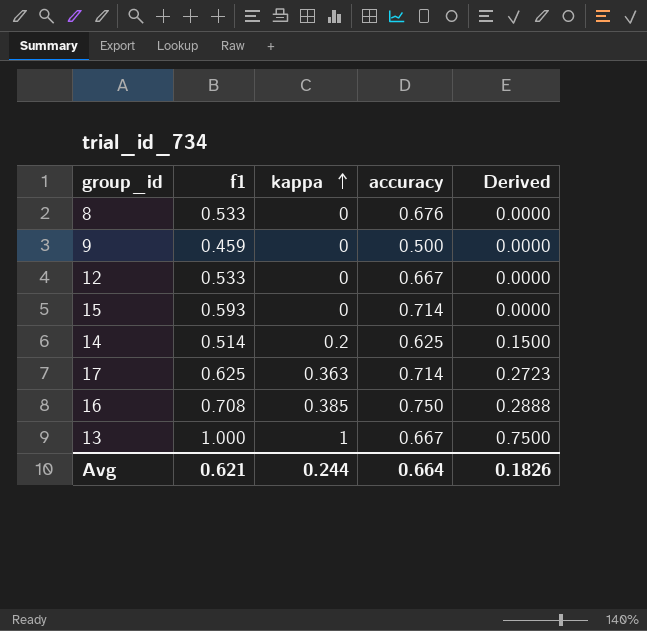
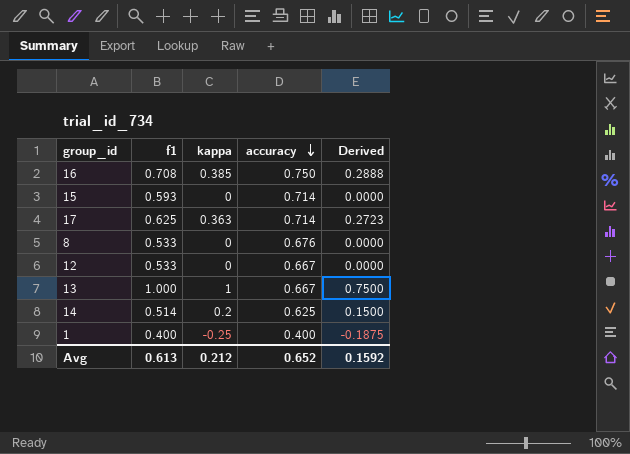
row order: kappa ascending -> accuracy descending
row 9: 0.459 | 0 | 0.500 | 0.0000 -> none
row 1: none -> 0.400 | -0.25 | 0.400 | -0.1875
Avg | f1: 0.621 -> 0.613
Avg | kappa: 0.244 -> 0.212
Avg | accuracy: 0.664 -> 0.652
Avg | Derived: 0.1826 -> 0.1592

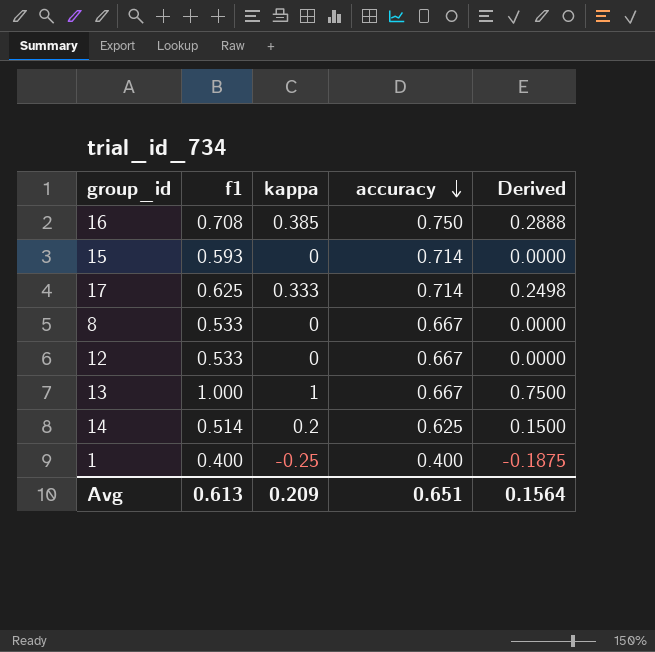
17 | kappa: 0.363 -> 0.333
17 | Derived: 0.2723 -> 0.2498
8 | accuracy: 0.676 -> 0.667
Avg | kappa: 0.212 -> 0.209
Avg | accuracy: 0.652 -> 0.651
Avg | Derived: 0.1592 -> 0.1564

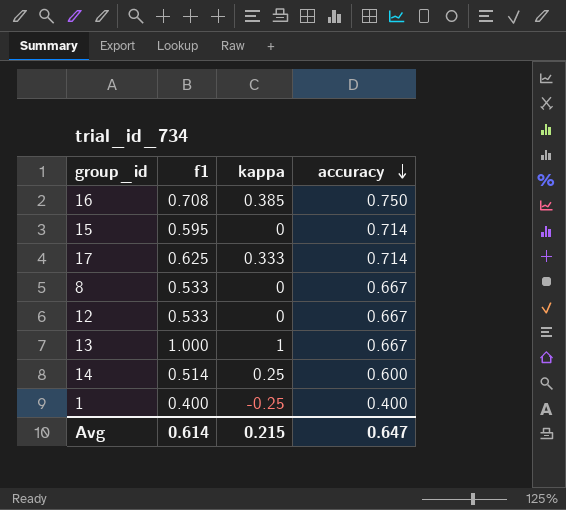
column Derived | formula: [kappa] * 0.75 -> none
15 | f1: 0.593 -> 0.595
14 | kappa: 0.2 -> 0.25
14 | accuracy: 0.625 -> 0.600
Avg | f1: 0.613 -> 0.614
Avg | kappa: 0.209 -> 0.215
Avg | accuracy: 0.651 -> 0.647

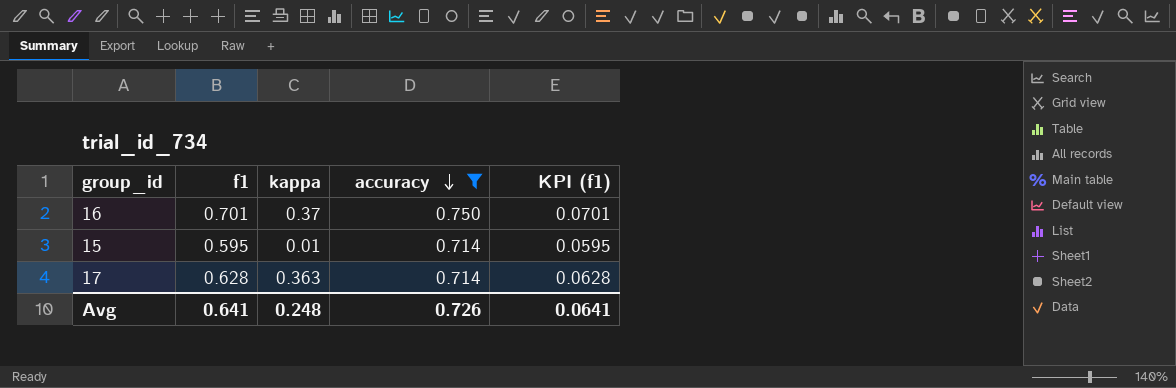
filter: none -> accuracy >= 0.714
column KPI (f1) | formula: none -> [f1] * 0.1
16 | f1: 0.708 -> 0.701
16 | kappa: 0.385 -> 0.37
15 | kappa: 0 -> 0.01
17 | f1: 0.625 -> 0.628
17 | kappa: 0.333 -> 0.363
Avg | f1: 0.614 -> 0.641
Avg | kappa: 0.215 -> 0.248
Avg | accuracy: 0.647 -> 0.726

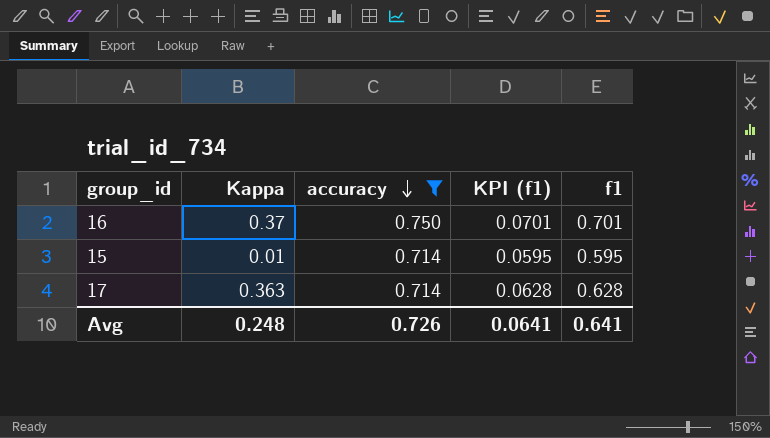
column name: kappa -> Kappa
column f1 | position: 2 -> 5

